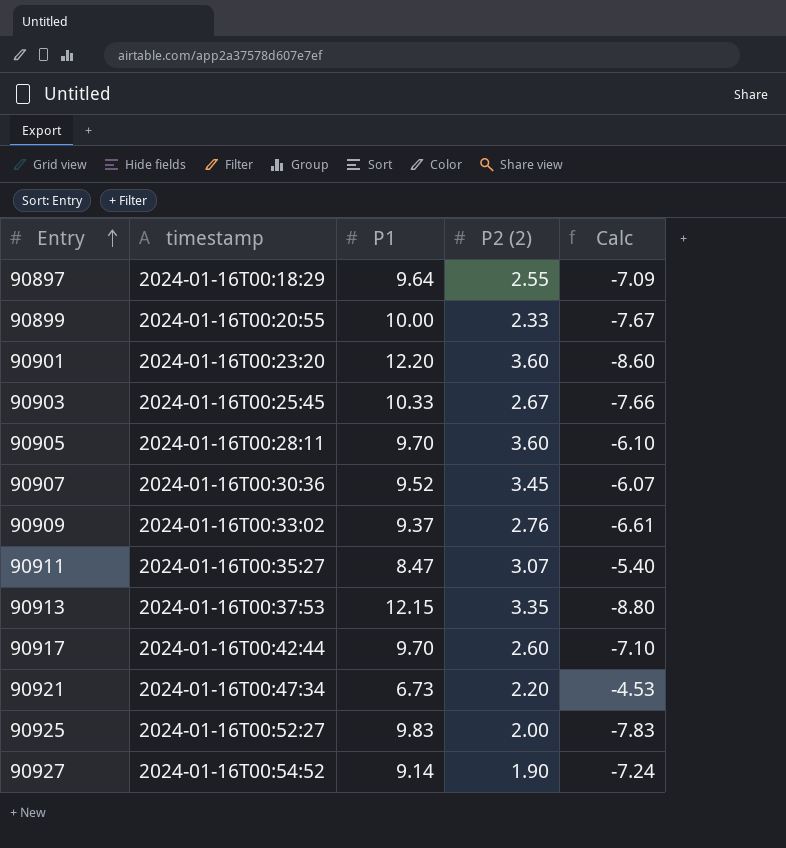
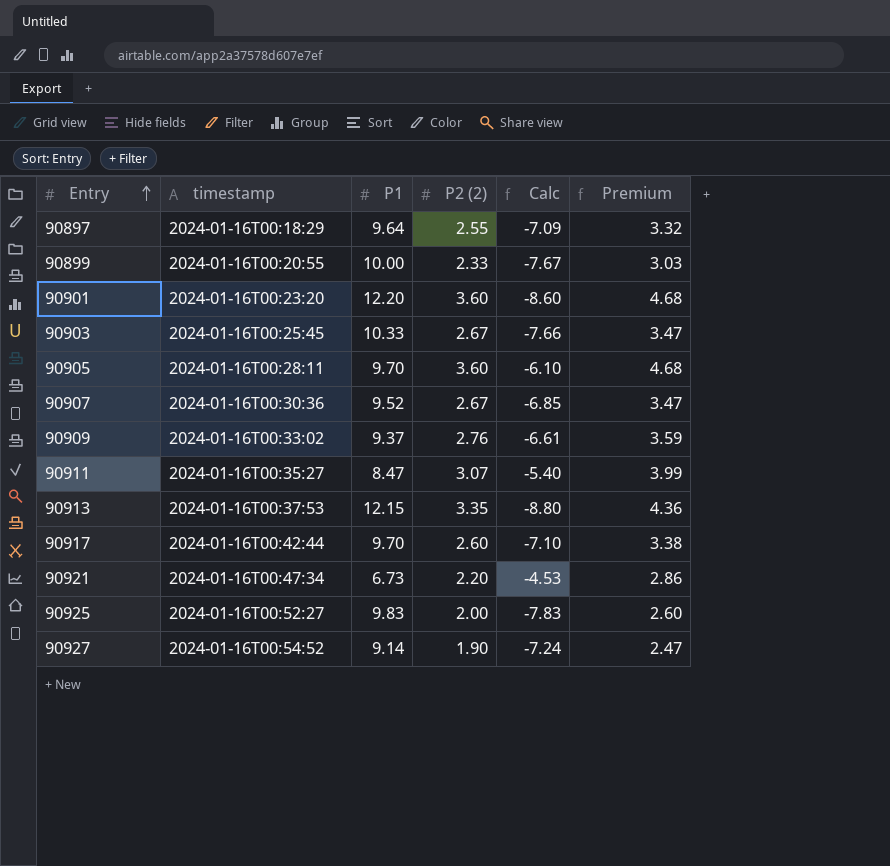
column Premium | formula: none -> [P2 (2)] * 1.3
90907 | P2 (2): 3.45 -> 2.67
90907 | Calc: -6.07 -> -6.85

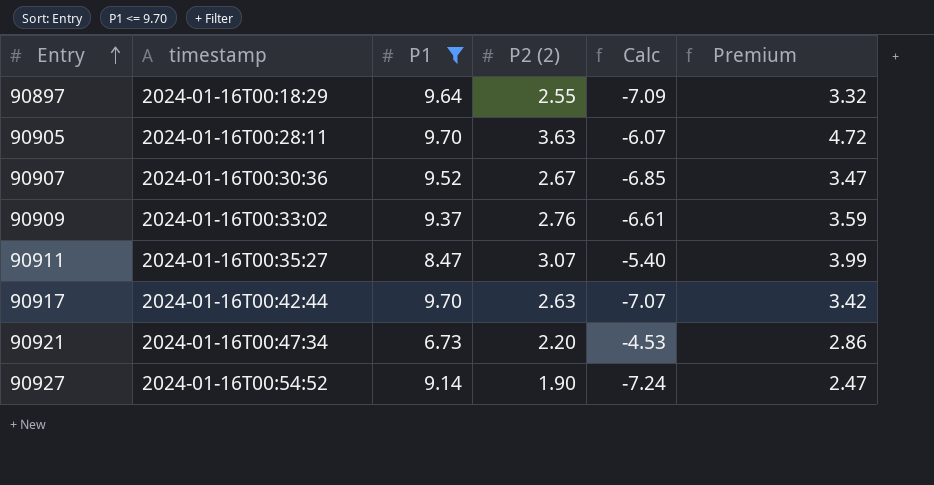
filter: none -> P1 <= 9.70
90905 | P2 (2): 3.60 -> 3.63
90905 | Calc: -6.10 -> -6.07
90905 | Premium: 4.68 -> 4.72
90917 | P2 (2): 2.60 -> 2.63
90917 | Calc: -7.10 -> -7.07
90917 | Premium: 3.38 -> 3.42

